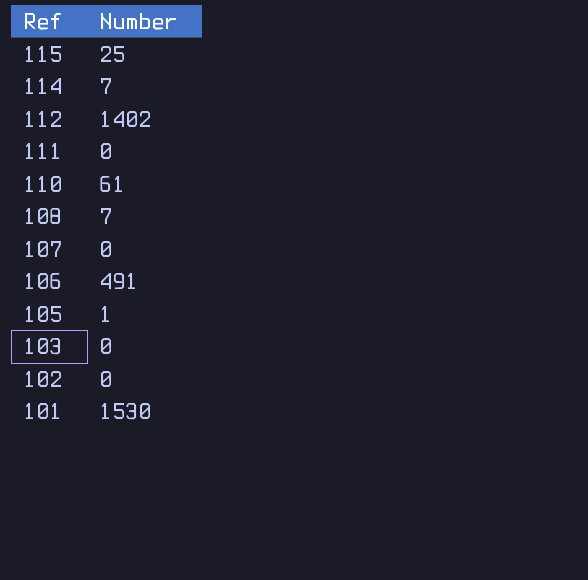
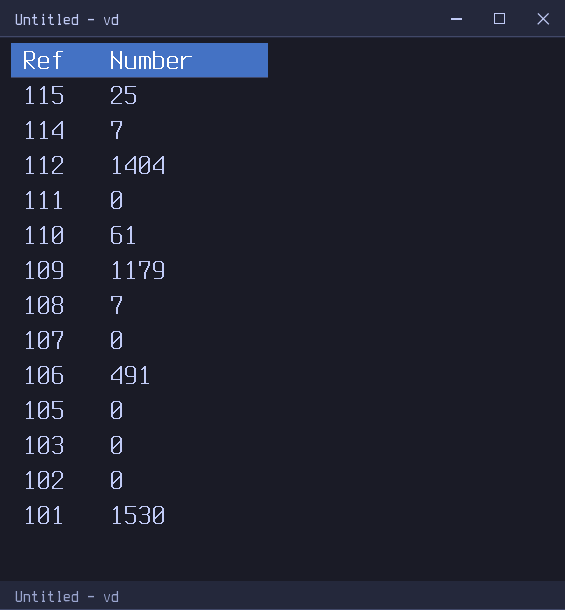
112 | Number: 1402 -> 1404
row 109: none -> 1179
105 | Number: 1 -> 0

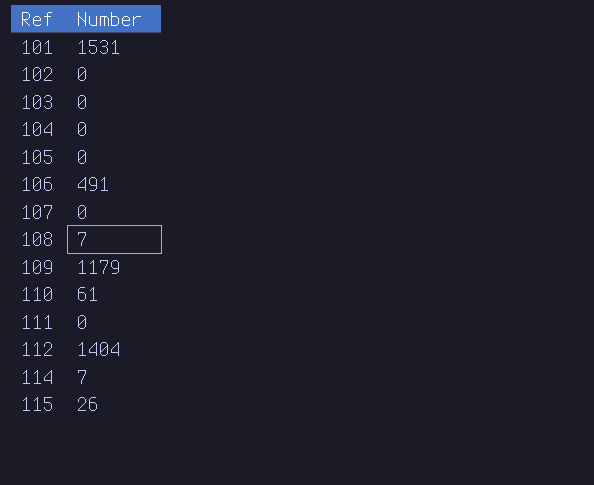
row order: Ref descending -> Ref ascending
101 | Number: 1530 -> 1531
row 104: none -> 0
115 | Number: 25 -> 26

